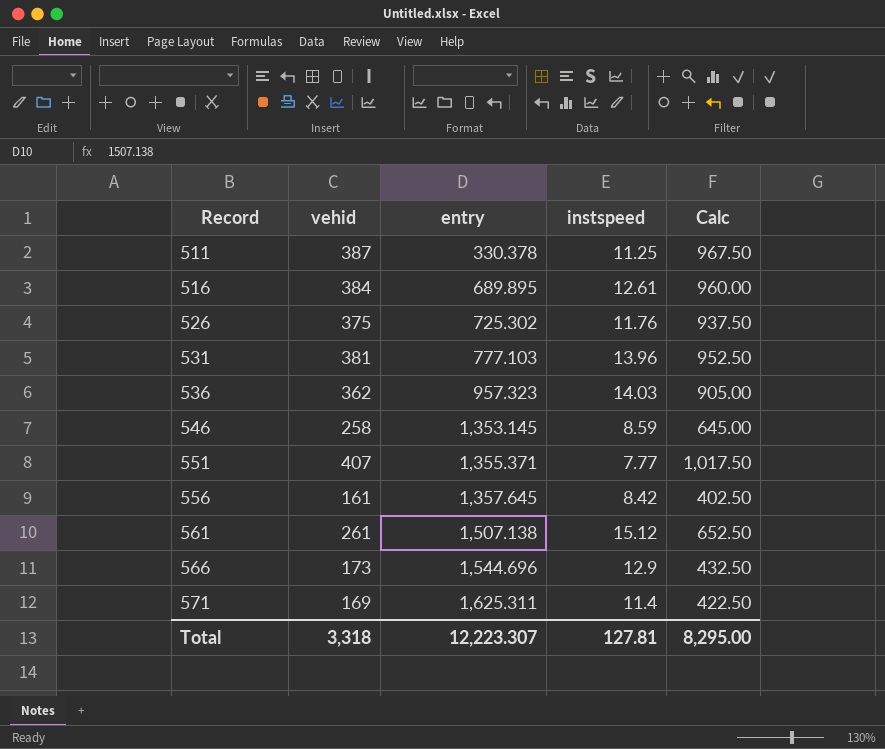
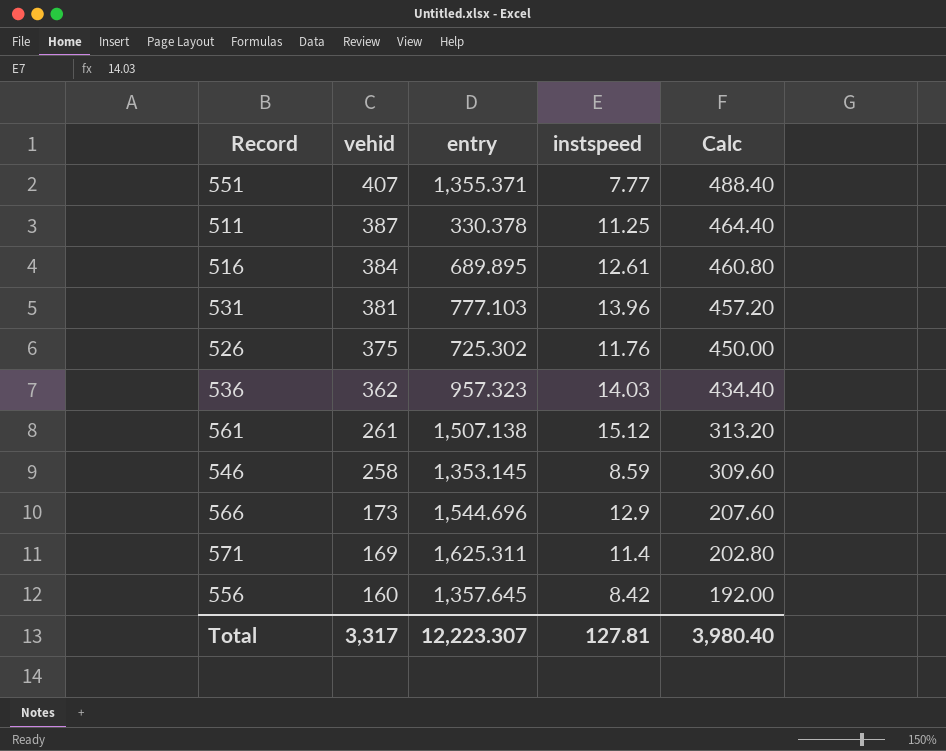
row order: Record ascending -> vehid descending
column Calc | formula: [vehid] * 2.5 -> [vehid] * 1.2
556 | vehid: 161 -> 160
Total | vehid: 3,318 -> 3,317
Total | Calc: 8,295.00 -> 3,980.40

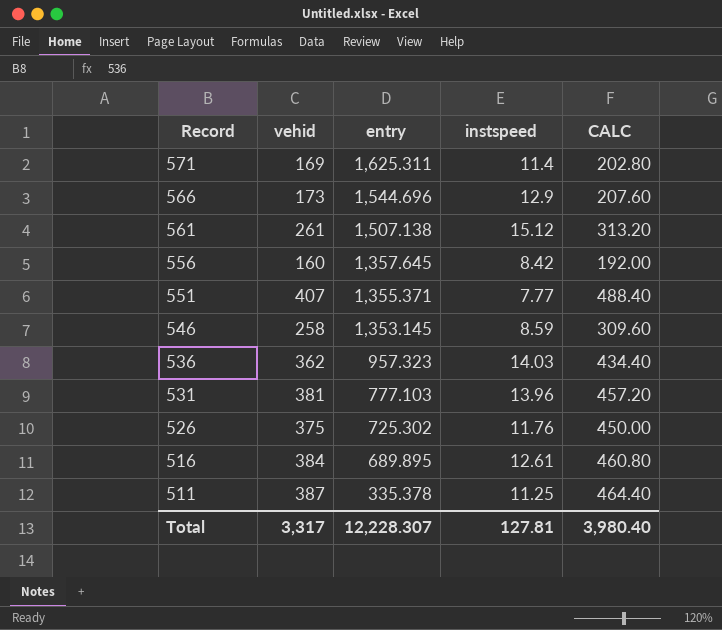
row order: vehid descending -> Record descending
column name: Calc -> CALC
511 | entry: 330.378 -> 335.378
Total | entry: 12,223.307 -> 12,228.307

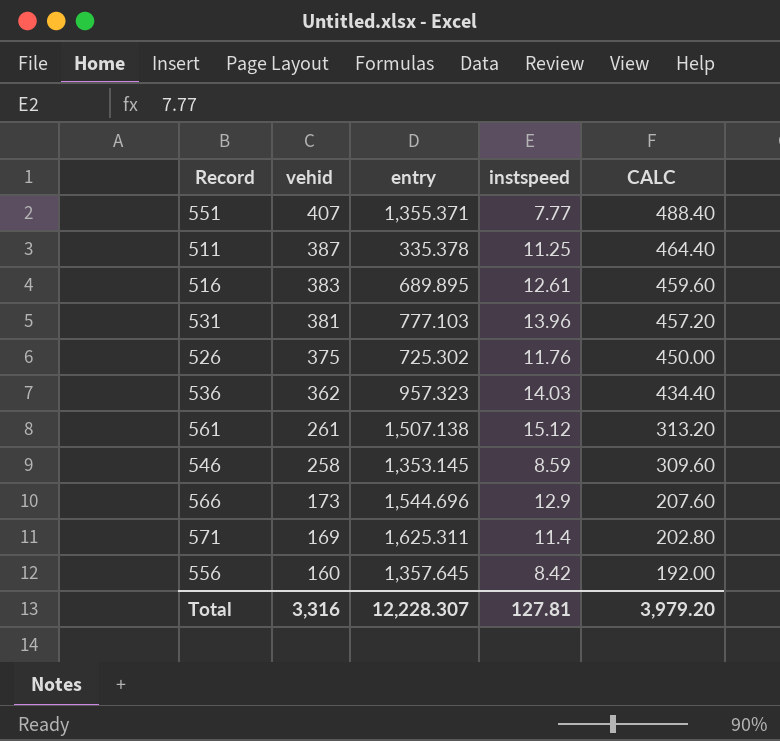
row order: Record descending -> vehid descending
516 | vehid: 384 -> 383
516 | CALC: 460.80 -> 459.60
Total | vehid: 3,317 -> 3,316
Total | CALC: 3,980.40 -> 3,979.20

